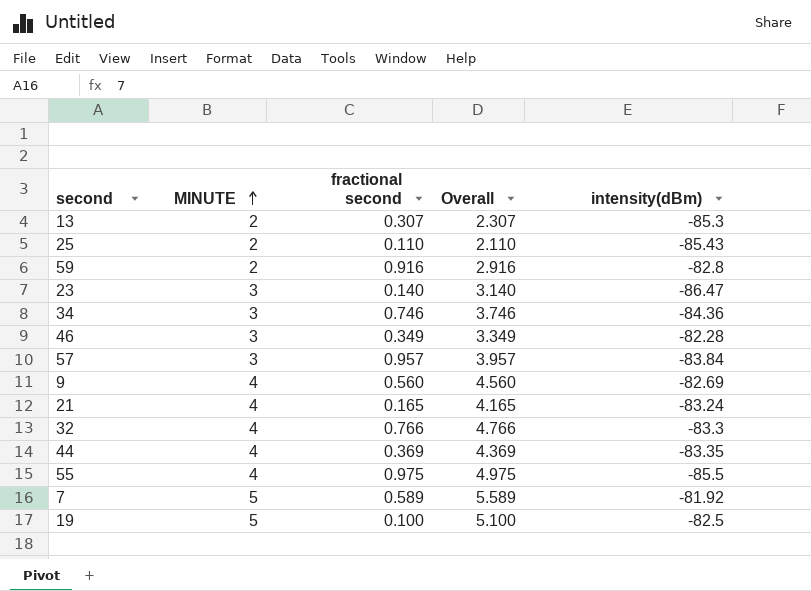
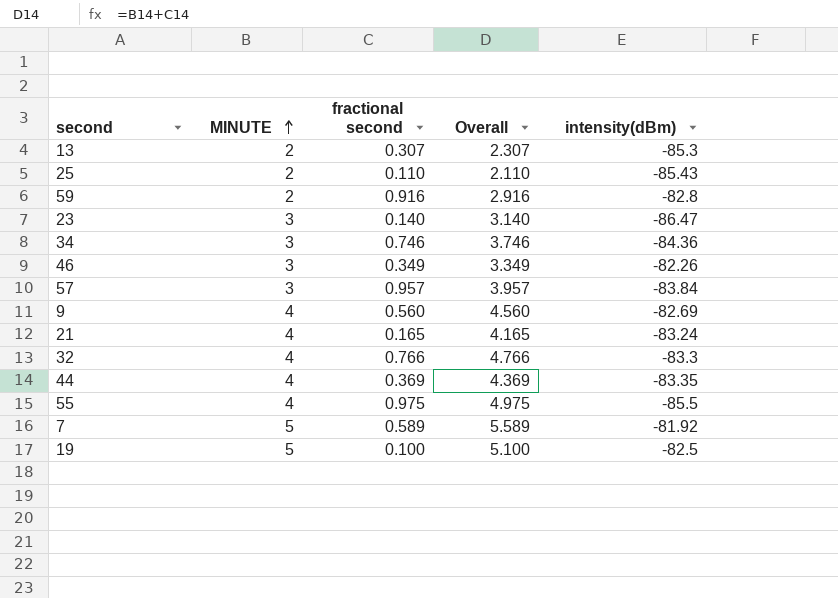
46 | intensity(dBm): -82.28 -> -82.26

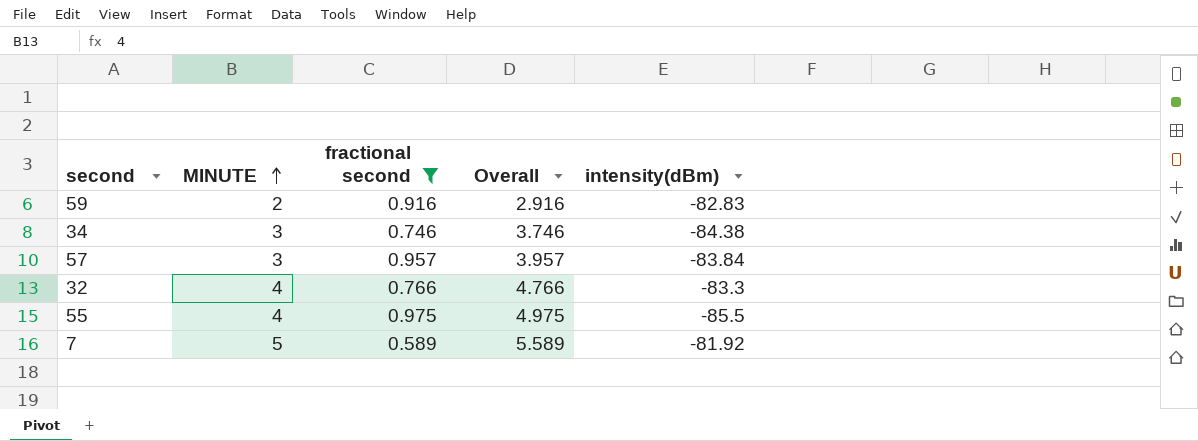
filter: none -> fractional second >= 0.589
59 | intensity(dBm): -82.8 -> -82.83
34 | intensity(dBm): -84.36 -> -84.38

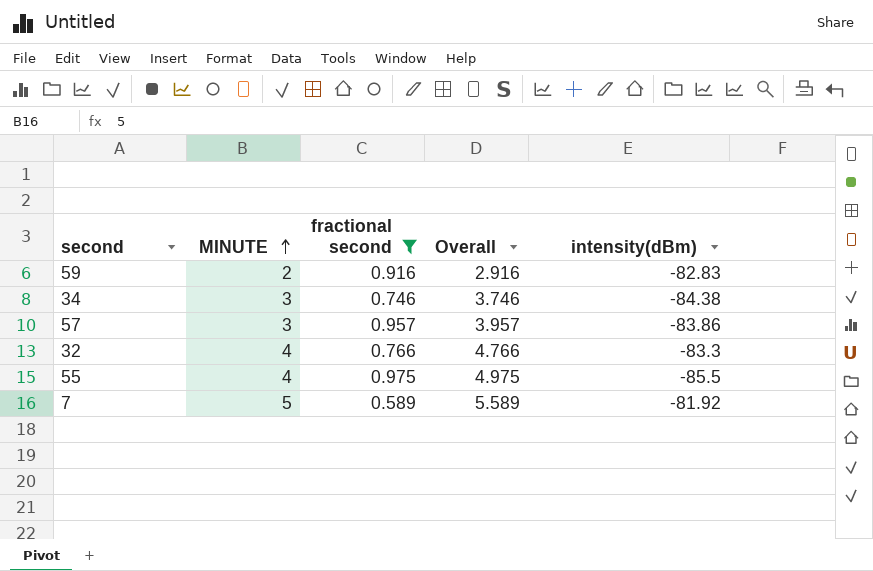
57 | intensity(dBm): -83.84 -> -83.86

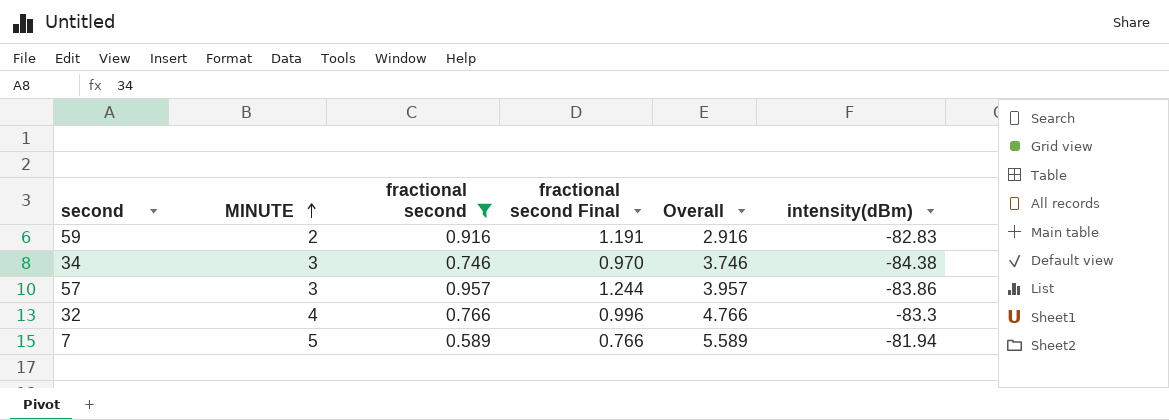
column fractional second Final | formula: none -> [fractional second] * 1.3
row 55: 4 | 0.975 | 4.975 | -85.5 -> none
7 | intensity(dBm): -81.92 -> -81.94

